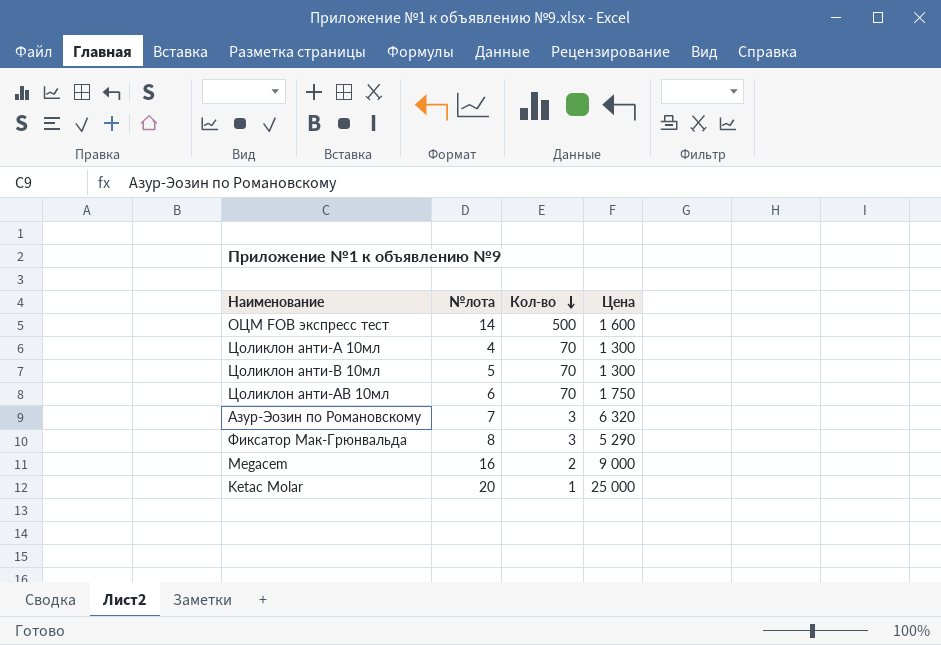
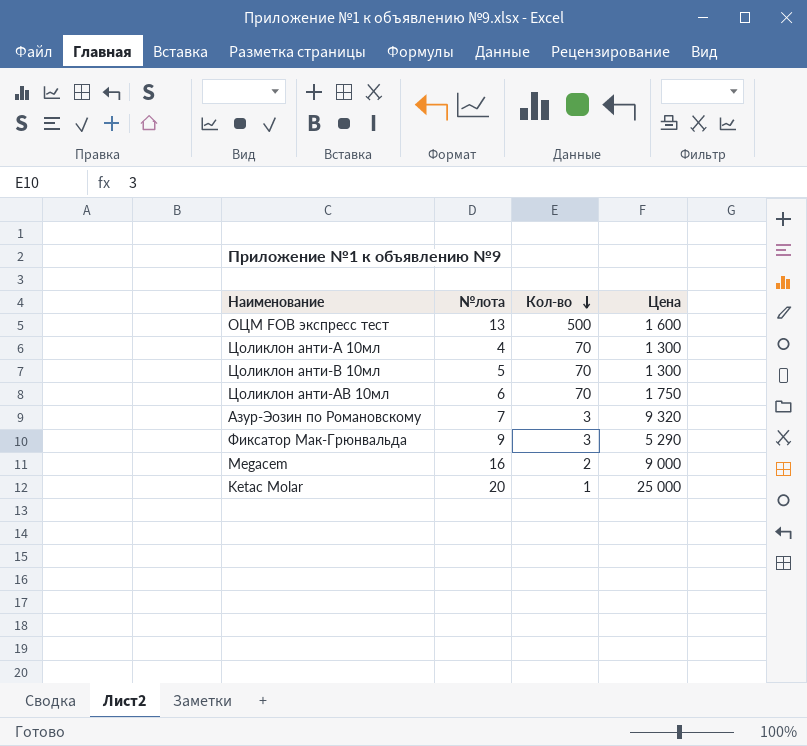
ОЦМ FOB экспресс тест | №лота: 14 -> 13
Азур-Эозин по Романовскому | Цена: 6 320 -> 9 320
Фиксатор Мак-Грюнвальда | №лота: 8 -> 9

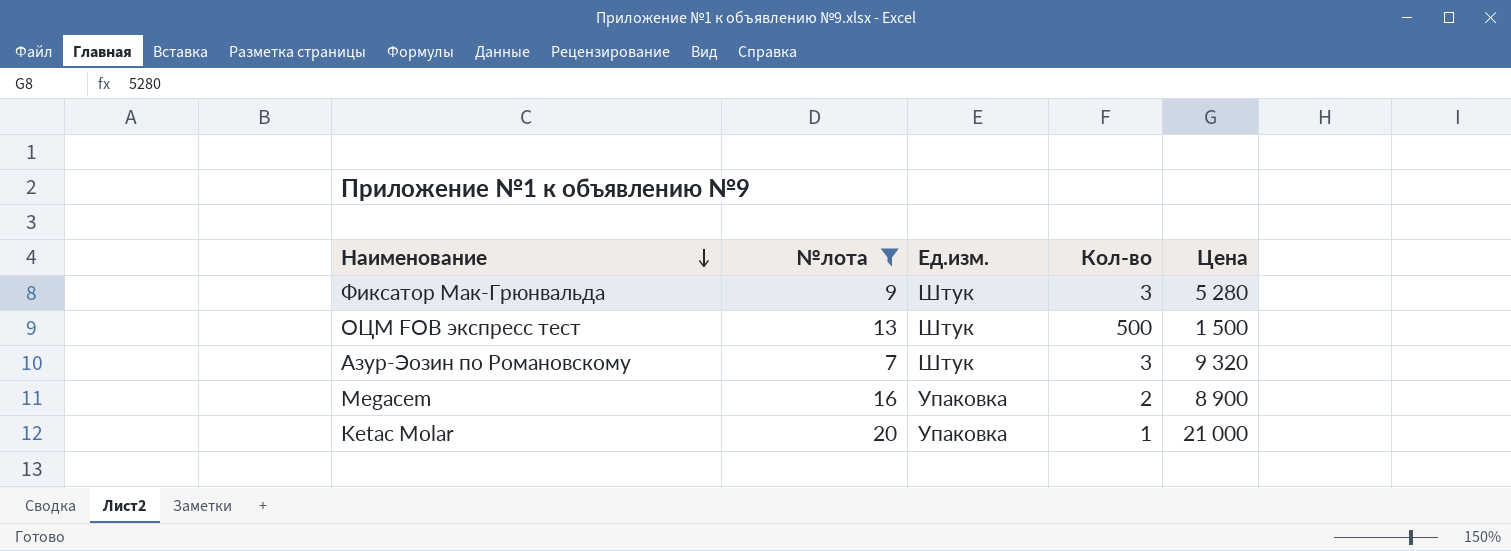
filter: none -> №лота >= 7
row order: Кол-во descending -> Наименование descending
column Ед.изм. | position: none -> 3
Фиксатор Мак-Грюнвальда | Цена: 5 290 -> 5 280
ОЦМ FOB экспресс тест | Цена: 1 600 -> 1 500
Megacem | Цена: 9 000 -> 8 900
Ketac Molar | Цена: 25 000 -> 21 000

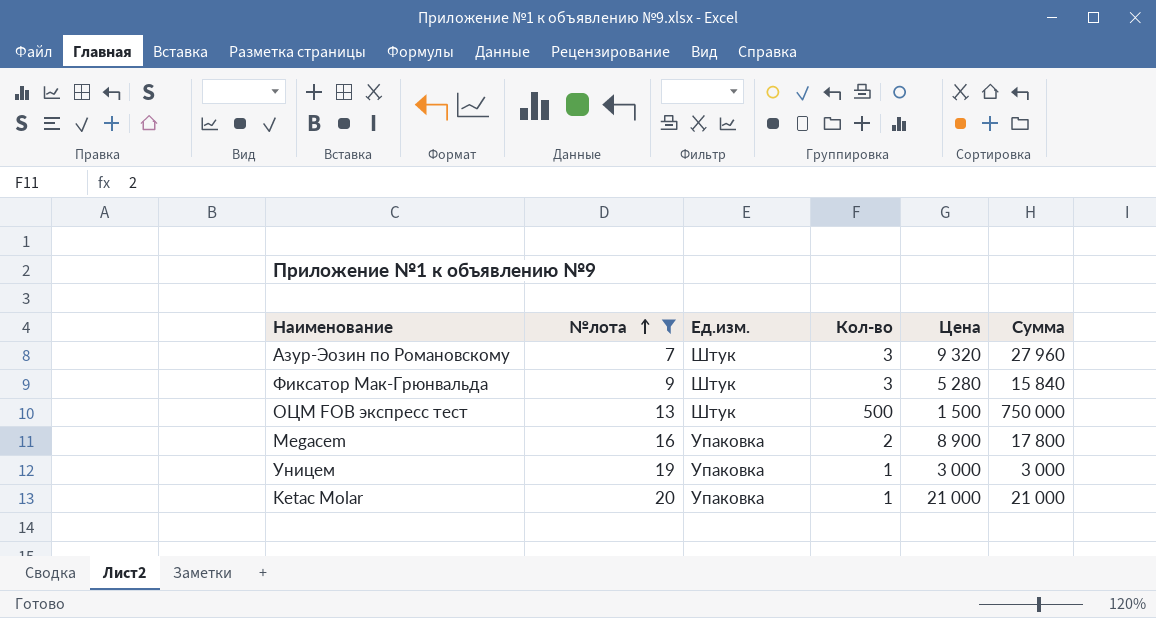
row order: Наименование descending -> №лота ascending
column Сумма | formula: none -> [Кол-во] * [Цена]
row Уницем: none -> 19 | Упаковка | 1 | 3 000 | 3 000

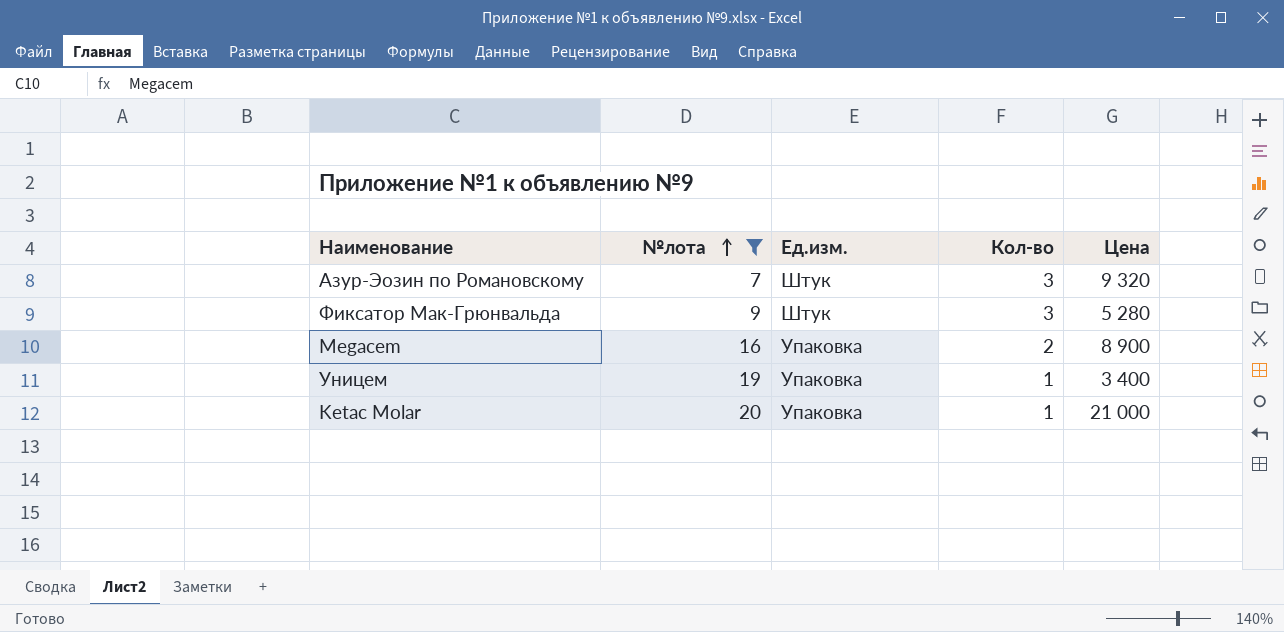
column Сумма | formula: [Кол-во] * [Цена] -> none
row ОЦМ FOB экспресс тест: 13 | Штук | 500 | 1 500 | 750 000 -> none
Уницем | Цена: 3 000 -> 3 400

